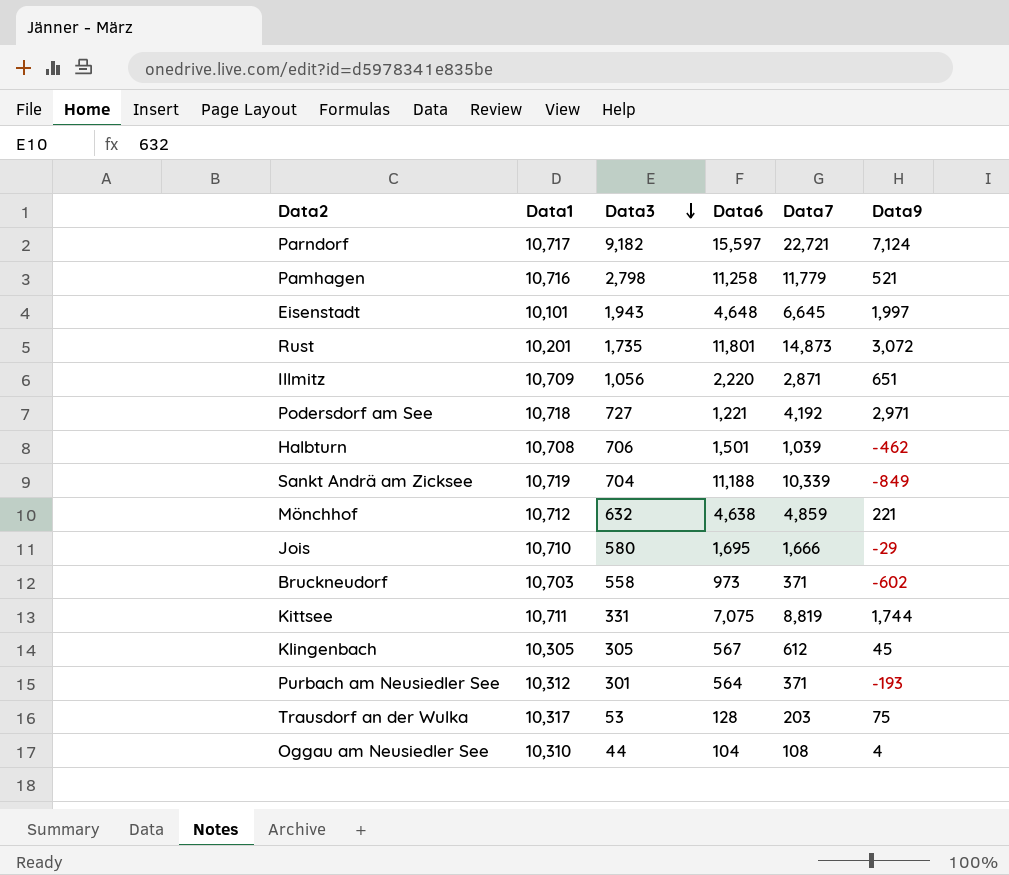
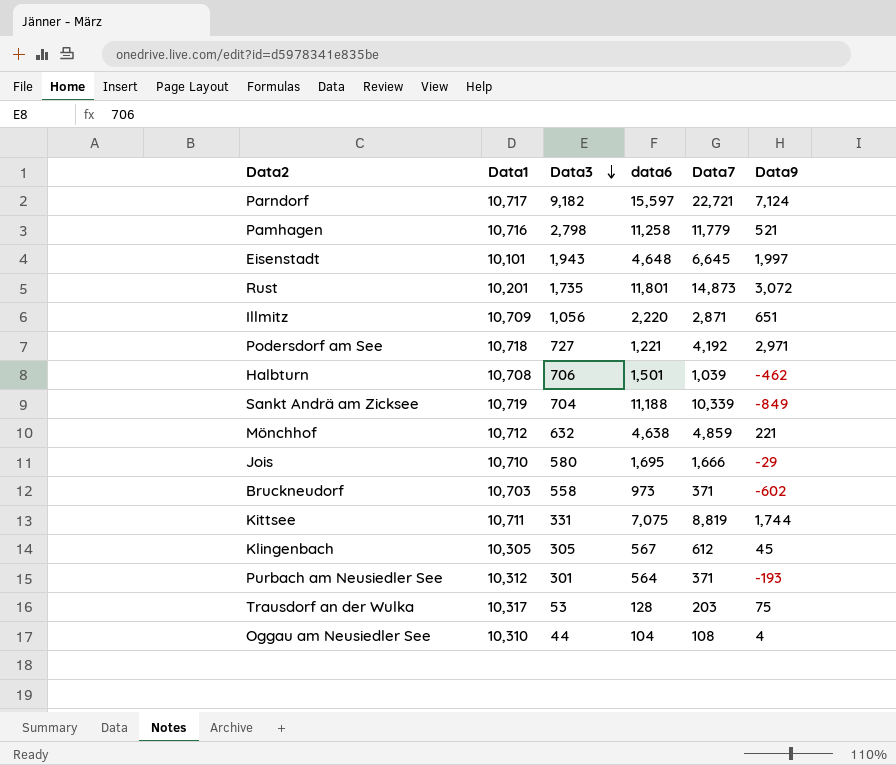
column name: Data6 -> data6

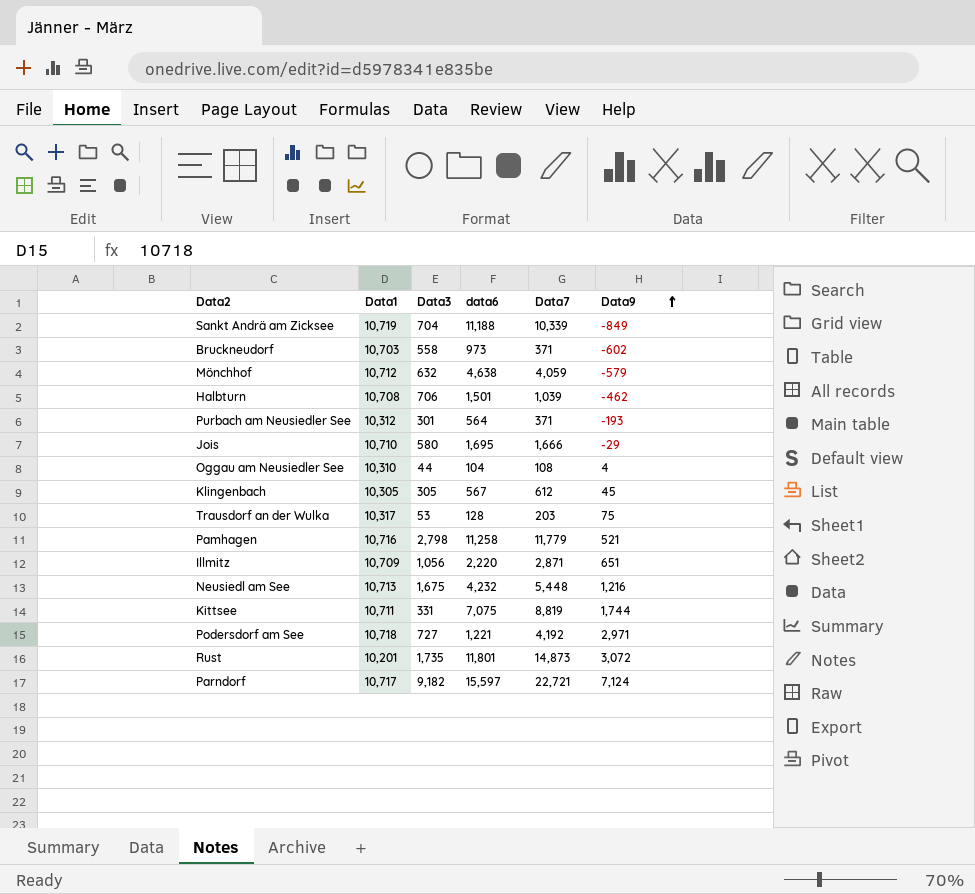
row order: Data3 descending -> Data9 ascending
row Eisenstadt: 10,101 | 1,943 | 4,648 | 6,645 | 1,997 -> none
Mönchhof | Data7: 4,859 -> 4,059
Mönchhof | Data9: 221 -> -579
row Neusiedl am See: none -> 10,713 | 1,675 | 4,232 | 5,448 | 1,216

